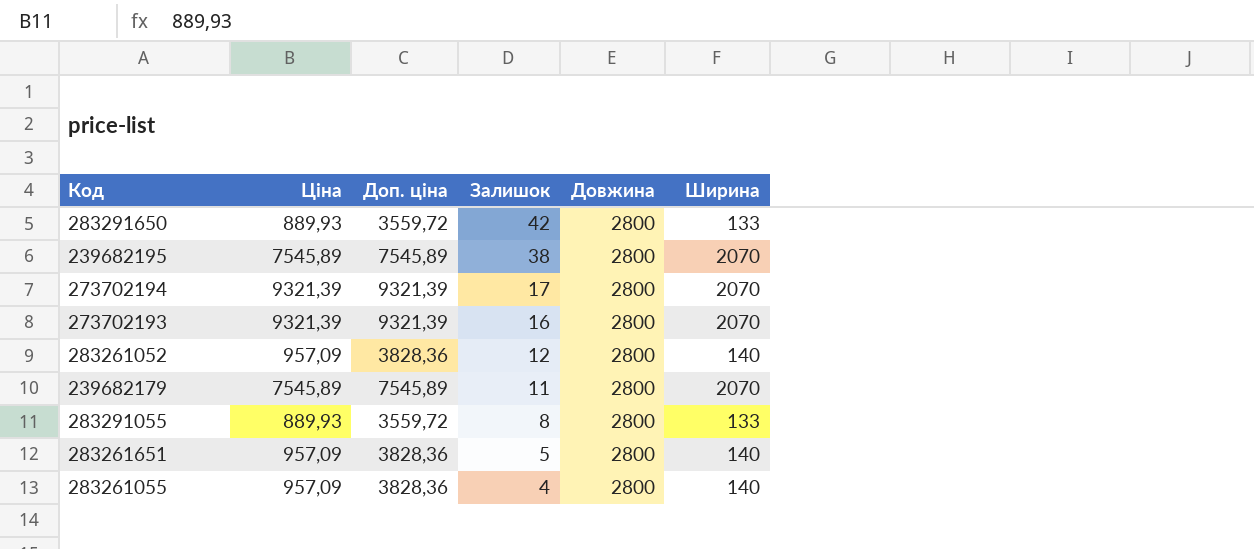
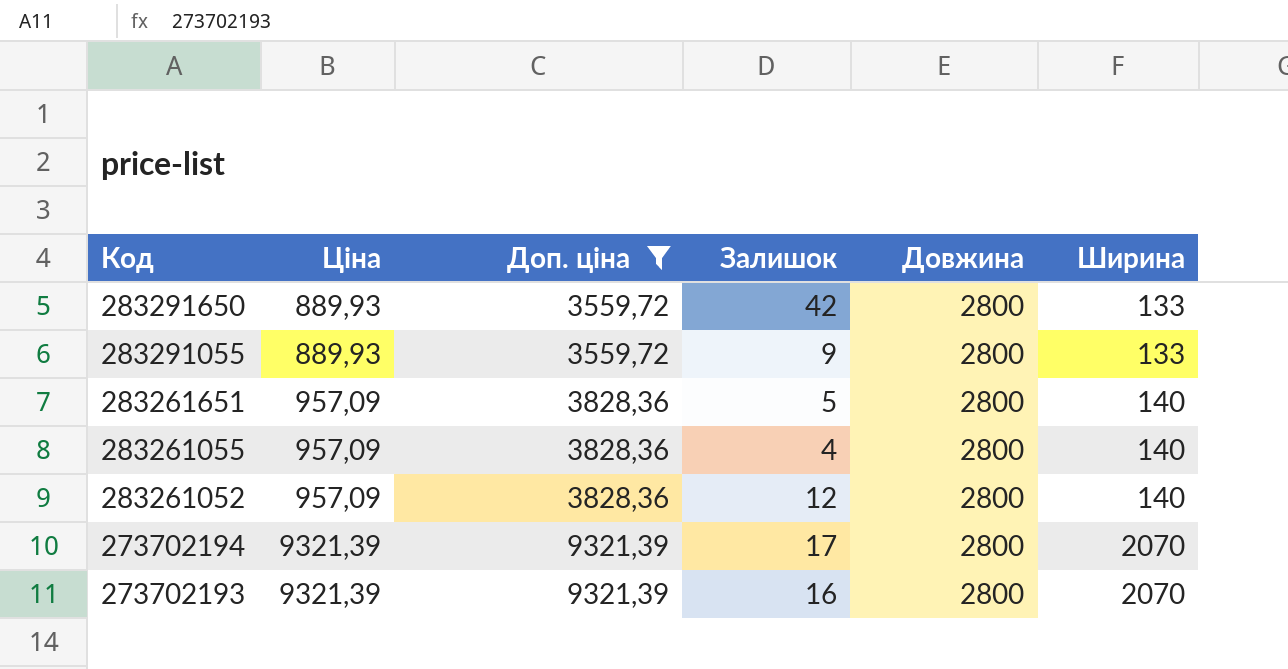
filter: none -> Доп. ціна != 7545,89
row order: Залишок descending -> Код descending
283291055 | Залишок: 8 -> 9

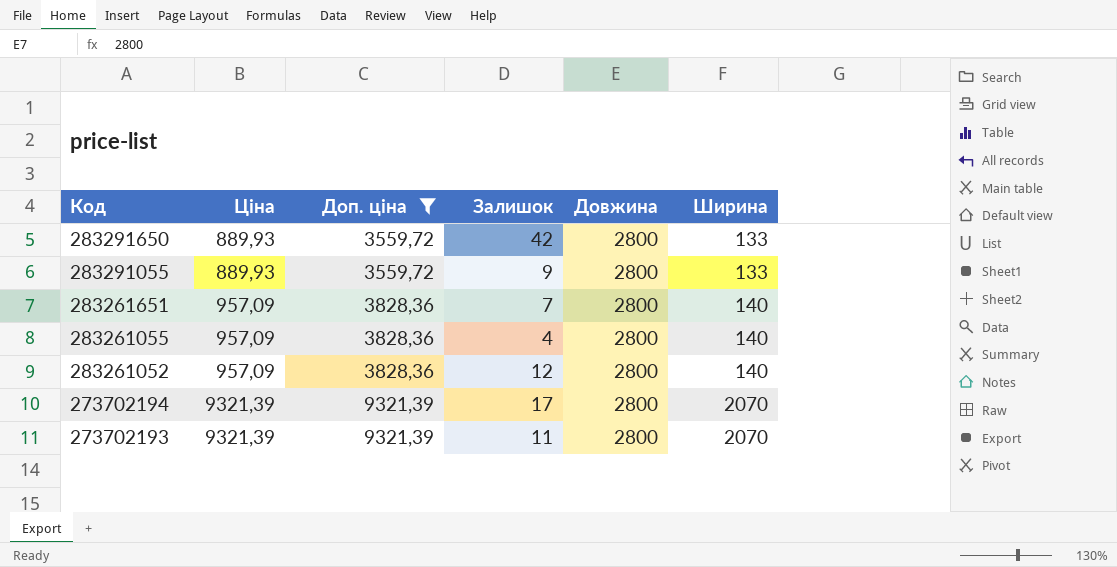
283261651 | Залишок: 5 -> 7
273702193 | Залишок: 16 -> 11

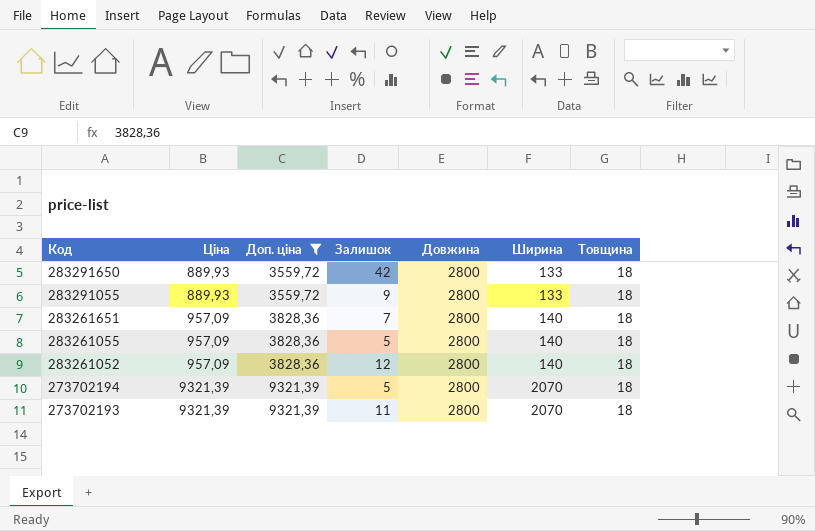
column Товщина | position: none -> 7
283261055 | Залишок: 4 -> 5
273702194 | Залишок: 17 -> 5

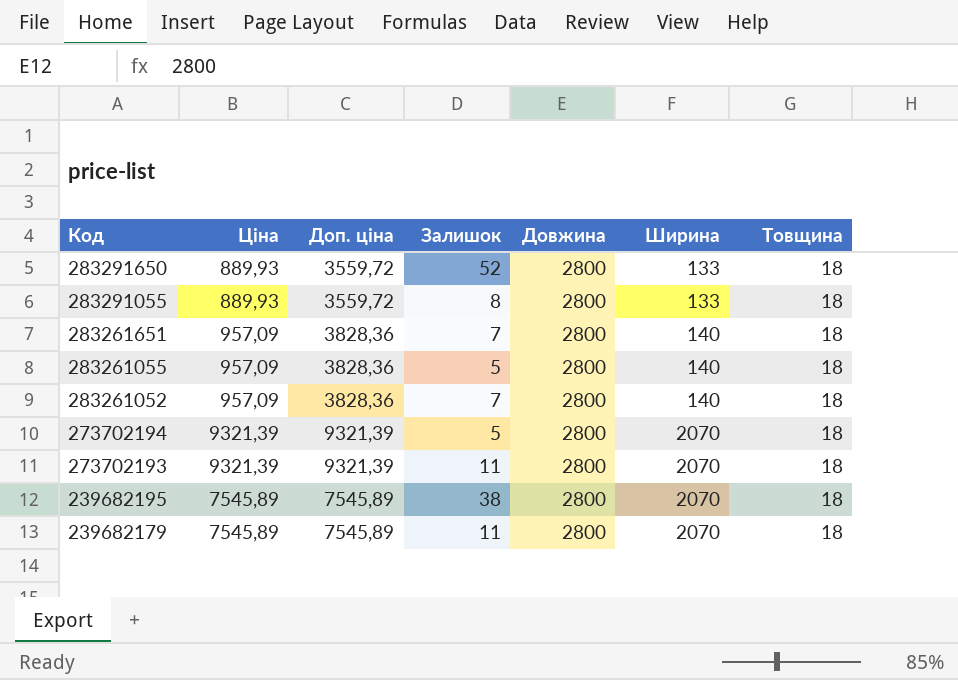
filter: Доп. ціна != 7545,89 -> none
283291650 | Залишок: 42 -> 52
283291055 | Залишок: 9 -> 8
283261052 | Залишок: 12 -> 7

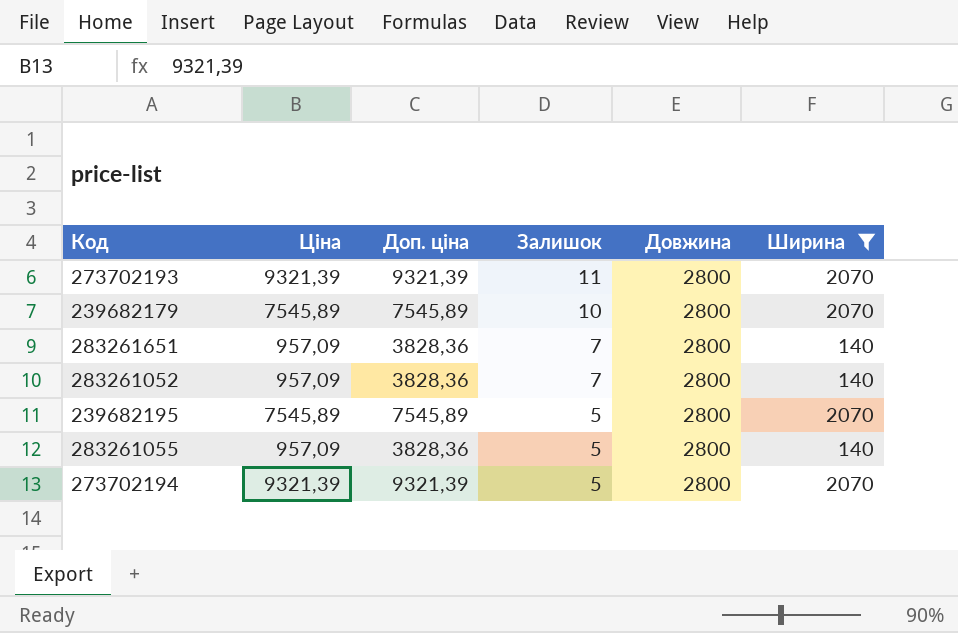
filter: none -> Ширина != 133
row order: Код descending -> Залишок descending
column Товщина | position: 7 -> none
239682179 | Залишок: 11 -> 10
239682195 | Залишок: 38 -> 5

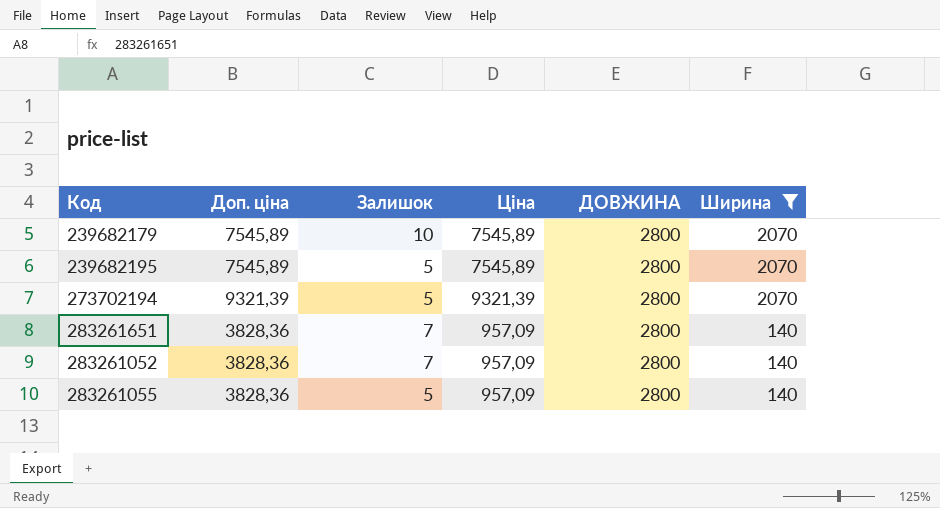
row order: Залишок descending -> Ширина descending
column Ціна | position: 2 -> 4
column name: Довжина -> ДОВЖИНА
row 273702193: 9321,39 | 9321,39 | 11 | 2800 | 2070 -> none

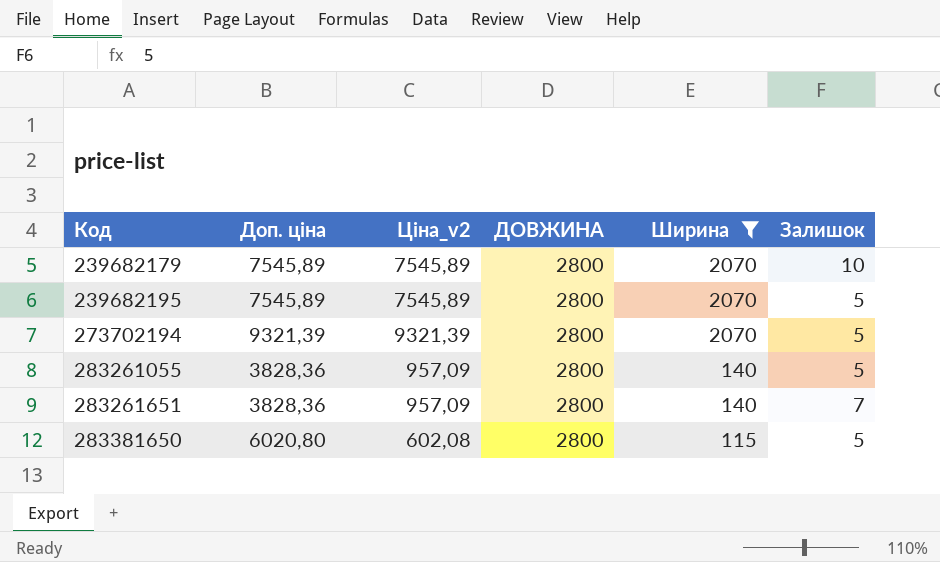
row order: Ширина descending -> Код ascending
column name: Ціна -> Ціна_v2
column Залишок | position: 3 -> 6
row 283261052: 3828,36 | 7 | 957,09 | 2800 | 140 -> none
row 283381650: none -> 6020,80 | 602,08 | 2800 | 115 | 5

